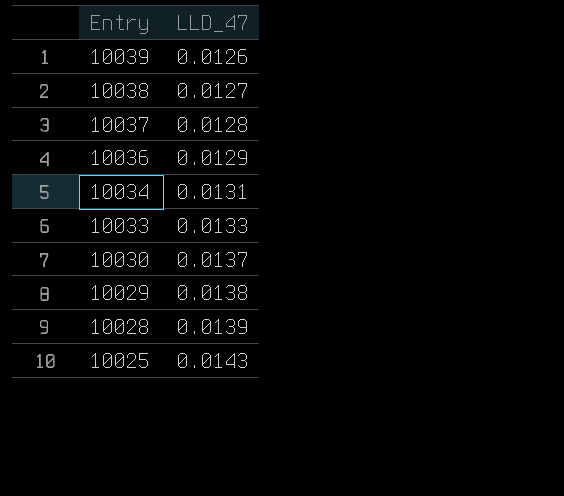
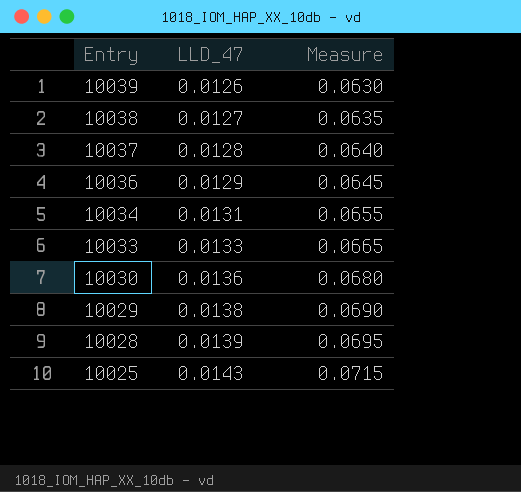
column Measure | formula: none -> [LLD_47] * 5
10030 | LLD_47: 0.0137 -> 0.0136

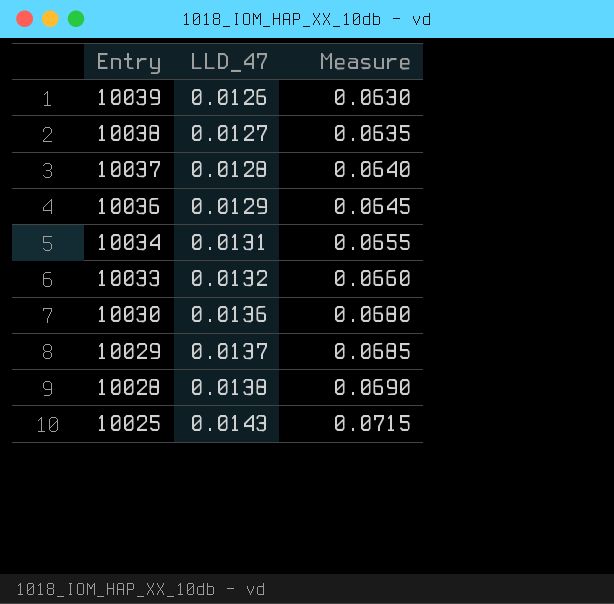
10033 | LLD_47: 0.0133 -> 0.0132
10033 | Measure: 0.0665 -> 0.0660
10029 | LLD_47: 0.0138 -> 0.0137
10029 | Measure: 0.0690 -> 0.0685
10028 | LLD_47: 0.0139 -> 0.0138
10028 | Measure: 0.0695 -> 0.0690

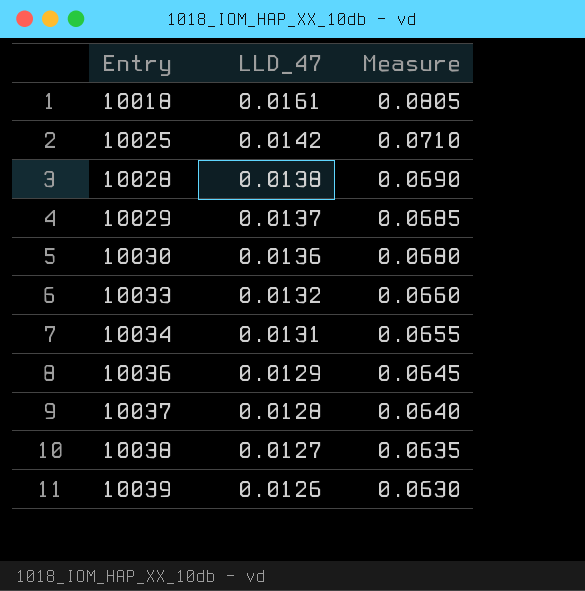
row order: Entry descending -> Entry ascending
row 10018: none -> 0.0161 | 0.0805
10025 | LLD_47: 0.0143 -> 0.0142
10025 | Measure: 0.0715 -> 0.0710

